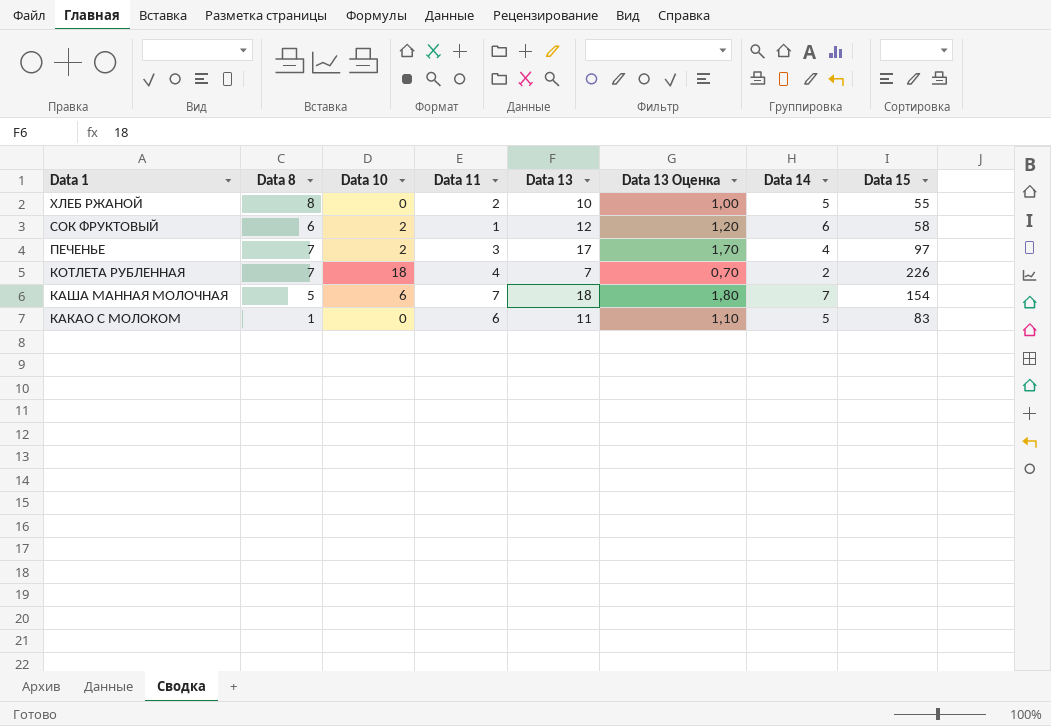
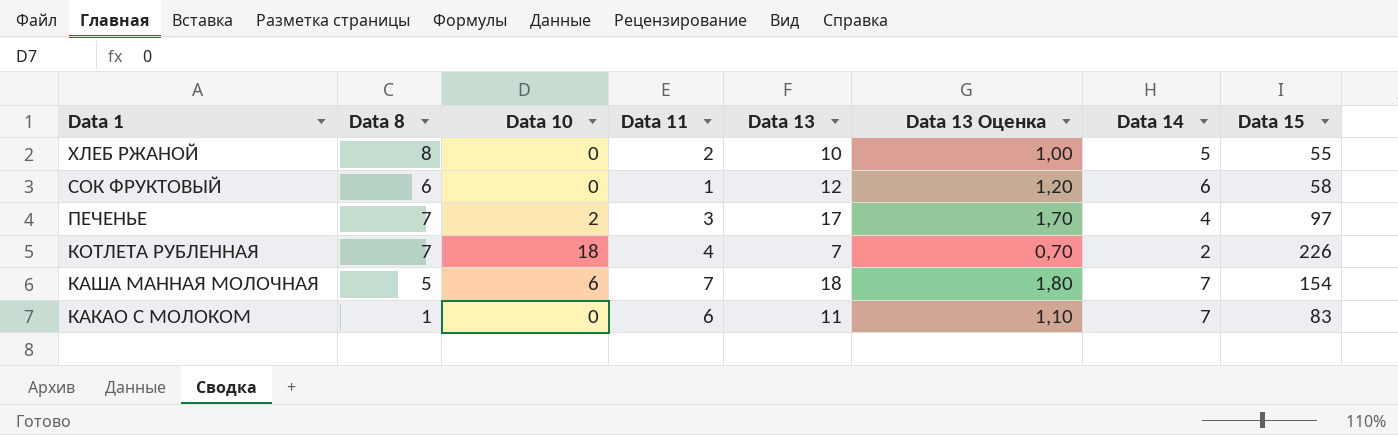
СОК ФРУКТОВЫЙ | Data 10: 2 -> 0
КАКАО С МОЛОКОМ | Data 14: 5 -> 7

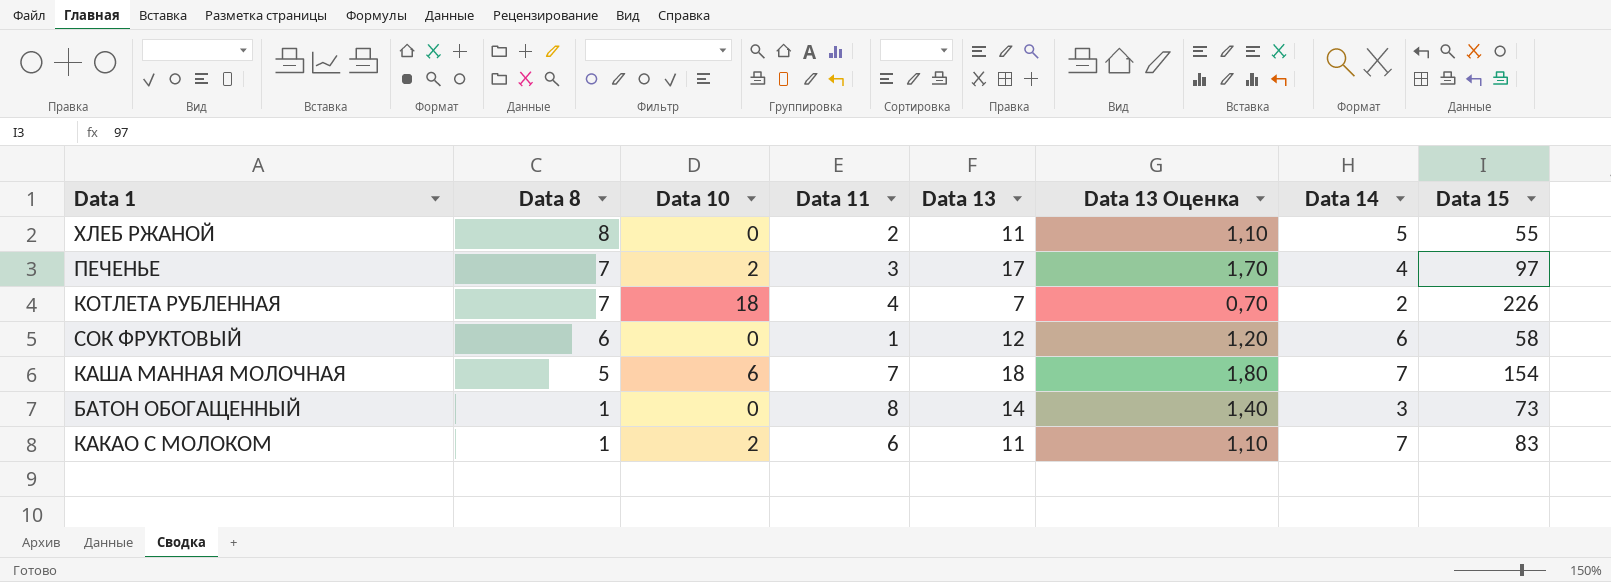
row order: Data 1 descending -> Data 8 descending
ХЛЕБ РЖАНОЙ | Data 13: 10 -> 11
ХЛЕБ РЖАНОЙ | Data 13 Оценка: 1,00 -> 1,10
row БАТОН ОБОГАЩЕННЫЙ: none -> 1 | 0 | 8 | 14 | 1,40 | 3 | 73
КАКАО С МОЛОКОМ | Data 10: 0 -> 2

